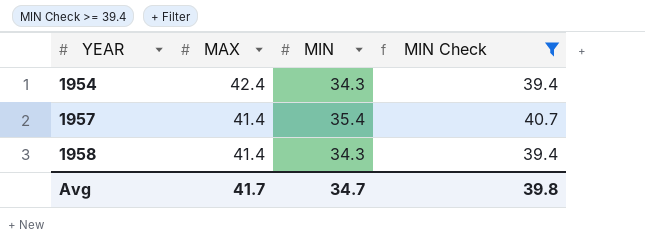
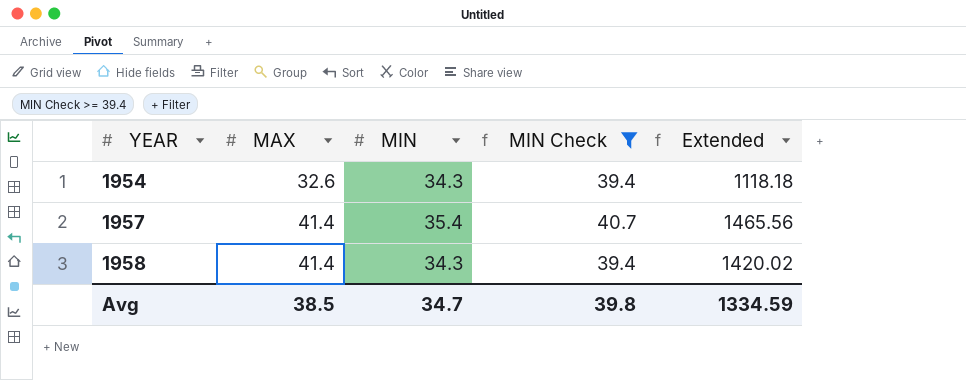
column Extended | formula: none -> [MAX] * [MIN]
1954 | MAX: 42.4 -> 32.6
Avg | MAX: 41.7 -> 38.5

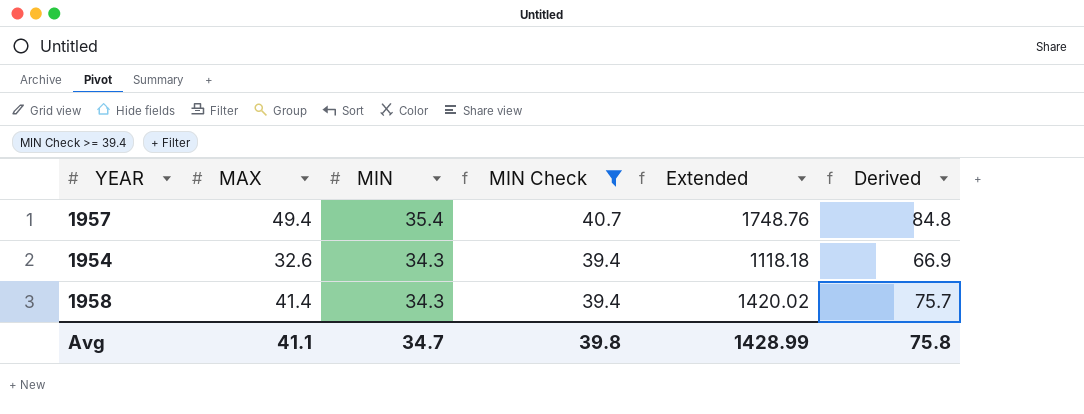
row order: YEAR ascending -> MIN descending
column Derived | formula: none -> [MAX] + [MIN]
1957 | MAX: 41.4 -> 49.4
1957 | Extended: 1465.56 -> 1748.76
Avg | MAX: 38.5 -> 41.1
Avg | Extended: 1334.59 -> 1428.99

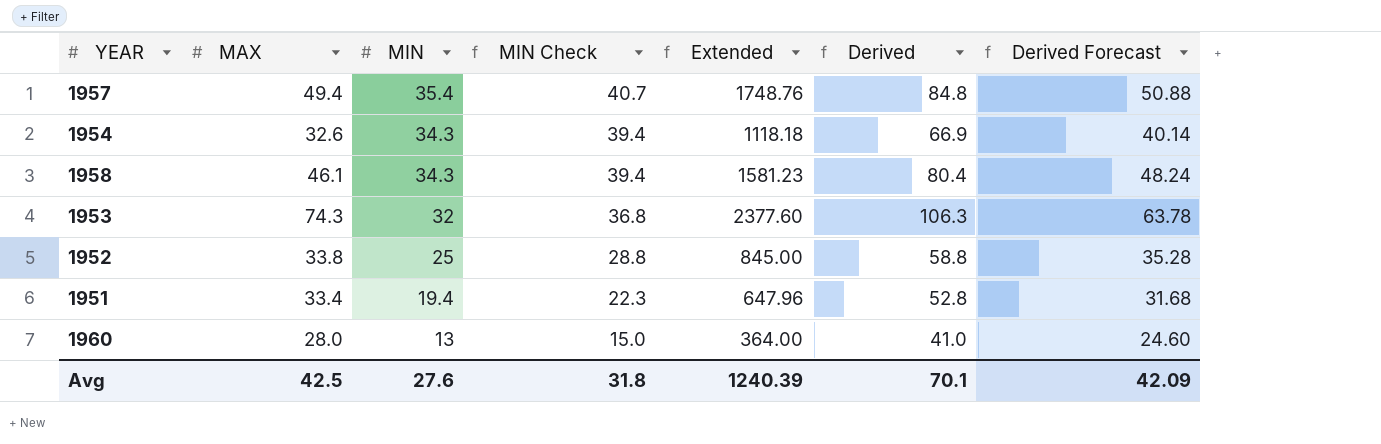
filter: MIN Check >= 39.4 -> none
column Derived Forecast | formula: none -> [Derived] * 0.6
1958 | MAX: 41.4 -> 46.1
1958 | Extended: 1420.02 -> 1581.23
1958 | Derived: 75.7 -> 80.4
Avg | MAX: 41.1 -> 42.5
Avg | MIN: 34.7 -> 27.6
Avg | MIN Check: 39.8 -> 31.8
Avg | Extended: 1428.99 -> 1240.39
Avg | Derived: 75.8 -> 70.1

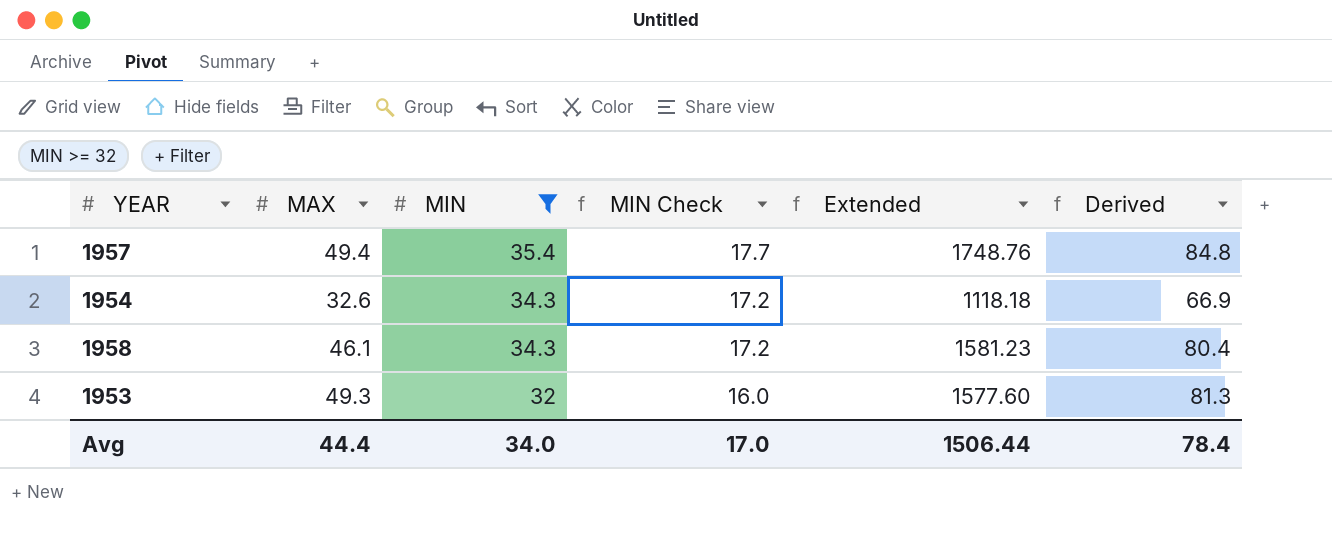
filter: none -> MIN >= 32
column Derived Forecast | formula: [Derived] * 0.6 -> none
column MIN Check | formula: [MIN] * 1.15 -> [MIN] * 0.5
1953 | MAX: 74.3 -> 49.3
1953 | Extended: 2377.60 -> 1577.60
1953 | Derived: 106.3 -> 81.3
Avg | MAX: 42.5 -> 44.4
Avg | MIN: 27.6 -> 34.0
Avg | MIN Check: 31.8 -> 17.0
Avg | Extended: 1240.39 -> 1506.44
Avg | Derived: 70.1 -> 78.4

